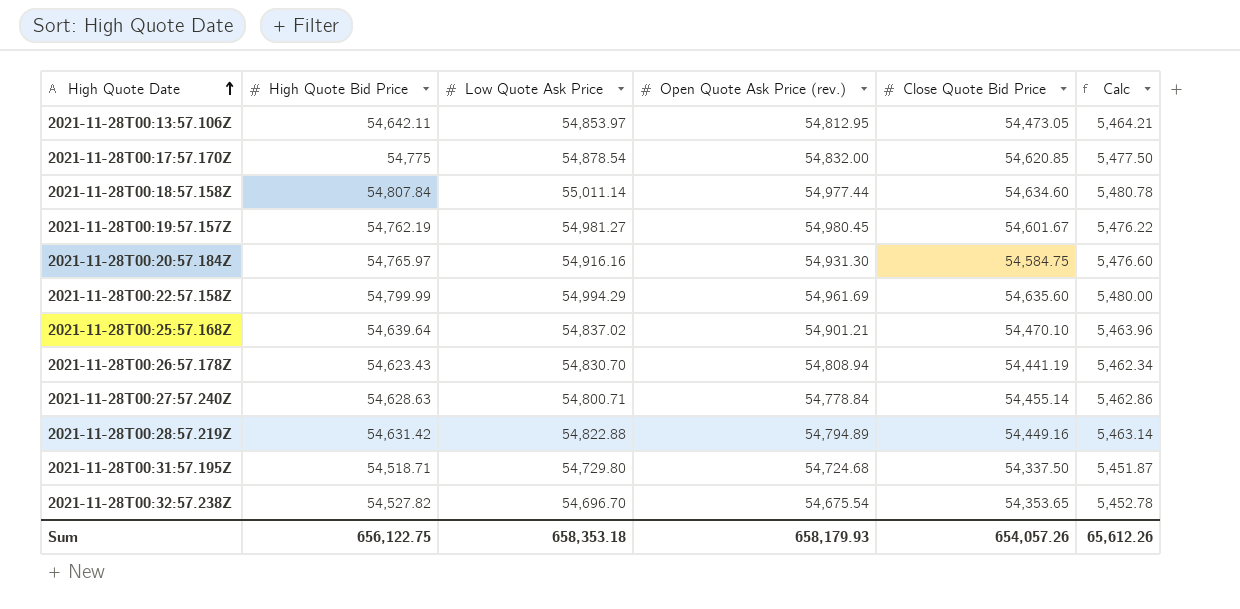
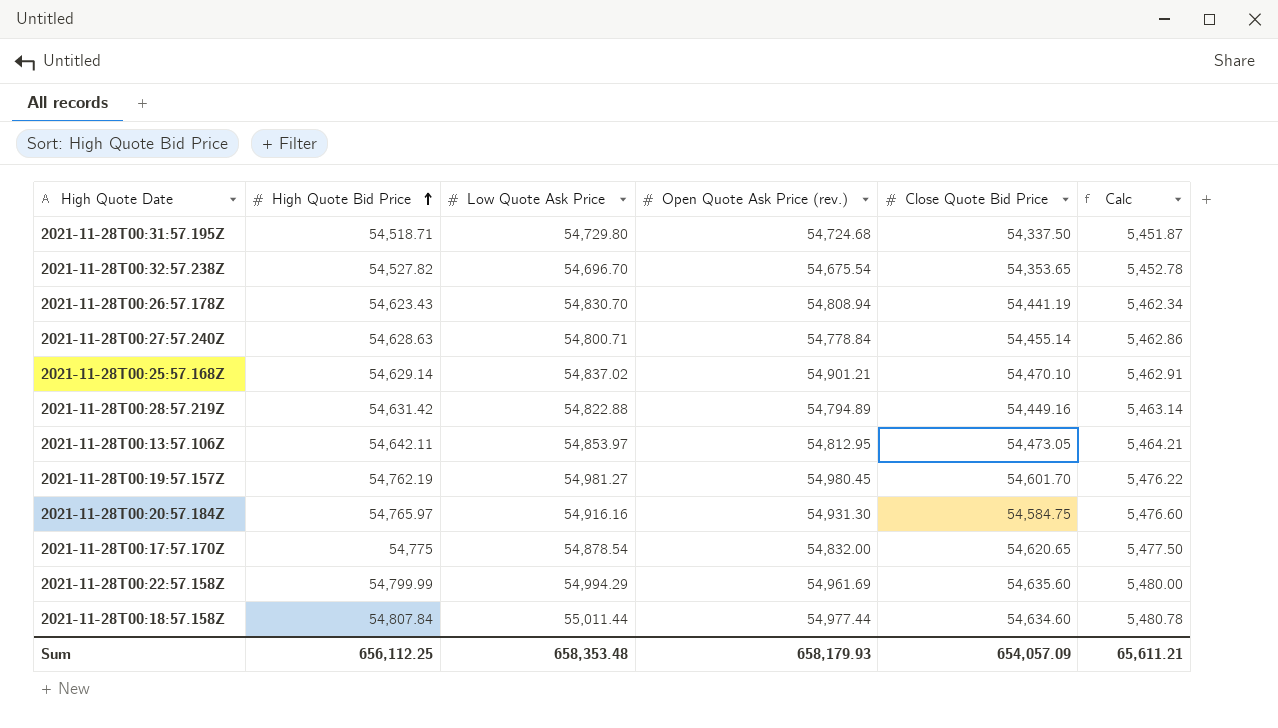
row order: High Quote Date ascending -> High Quote Bid Price ascending
2021-11-28T00:25:57.168Z | High Quote Bid Price: 54,639.64 -> 54,629.14
2021-11-28T00:25:57.168Z | Calc: 5,463.96 -> 5,462.91
2021-11-28T00:19:57.157Z | Close Quote Bid Price: 54,601.67 -> 54,601.70
2021-11-28T00:17:57.170Z | Close Quote Bid Price: 54,620.85 -> 54,620.65
2021-11-28T00:18:57.158Z | Low Quote Ask Price: 55,011.14 -> 55,011.44
Sum | High Quote Bid Price: 656,122.75 -> 656,112.25
Sum | Low Quote Ask Price: 658,353.18 -> 658,353.48
Sum | Close Quote Bid Price: 654,057.26 -> 654,057.09
Sum | Calc: 65,612.26 -> 65,611.21

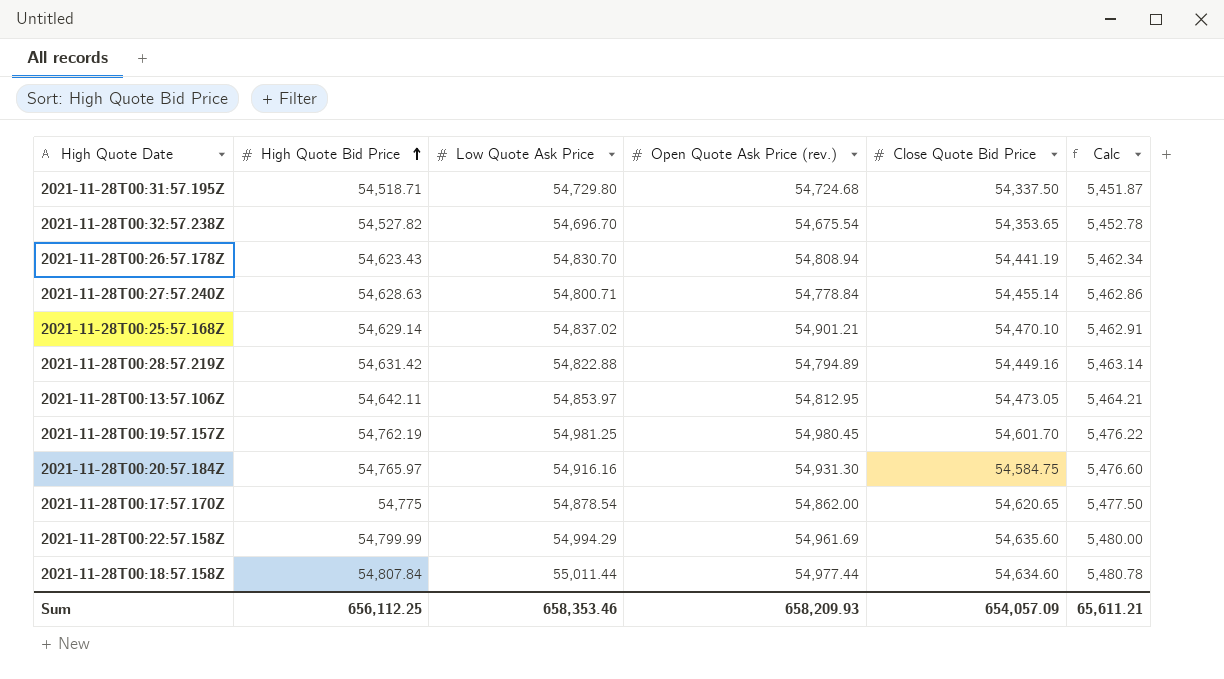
2021-11-28T00:19:57.157Z | Low Quote Ask Price: 54,981.27 -> 54,981.25
2021-11-28T00:17:57.170Z | Open Quote Ask Price (rev.): 54,832.00 -> 54,862.00
Sum | Low Quote Ask Price: 658,353.48 -> 658,353.46
Sum | Open Quote Ask Price (rev.): 658,179.93 -> 658,209.93

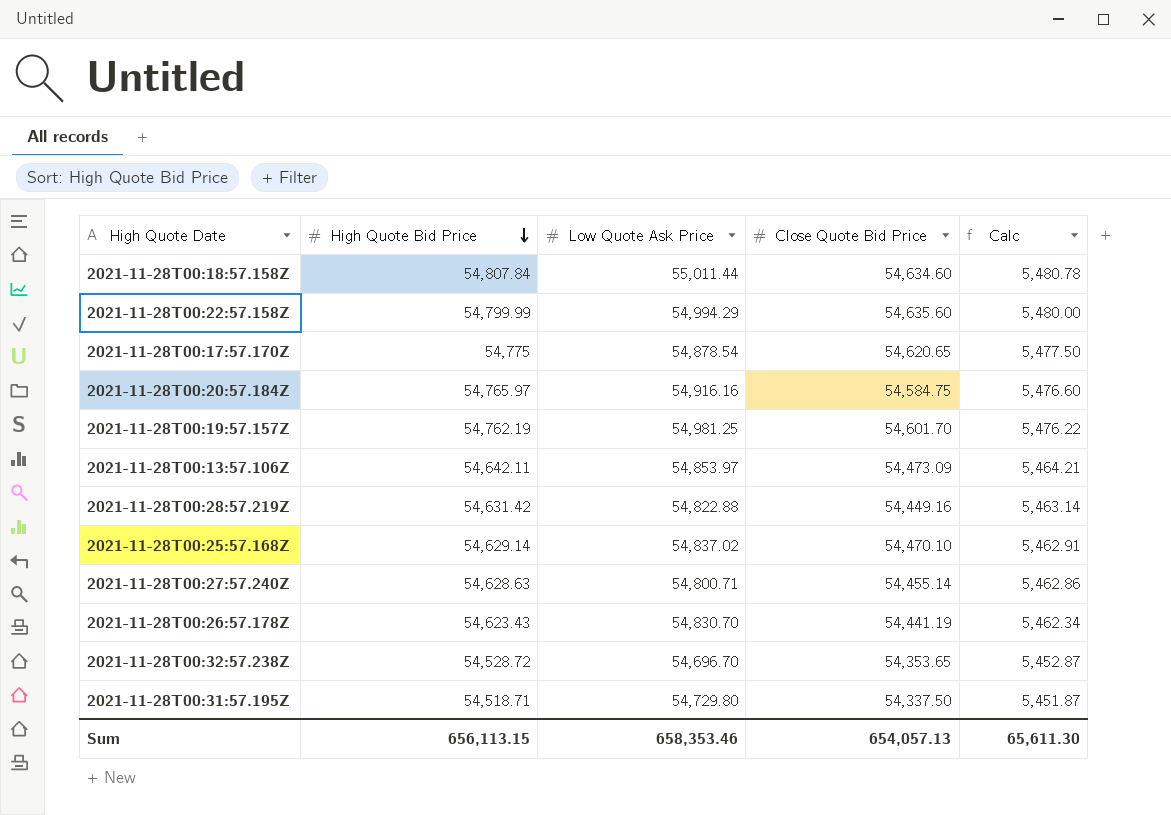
row order: High Quote Bid Price ascending -> High Quote Bid Price descending
column Open Quote Ask Price (rev.) | position: 4 -> none
2021-11-28T00:13:57.106Z | Close Quote Bid Price: 54,473.05 -> 54,473.09
2021-11-28T00:32:57.238Z | High Quote Bid Price: 54,527.82 -> 54,528.72
2021-11-28T00:32:57.238Z | Calc: 5,452.78 -> 5,452.87
Sum | High Quote Bid Price: 656,112.25 -> 656,113.15
Sum | Close Quote Bid Price: 654,057.09 -> 654,057.13
Sum | Calc: 65,611.21 -> 65,611.30

